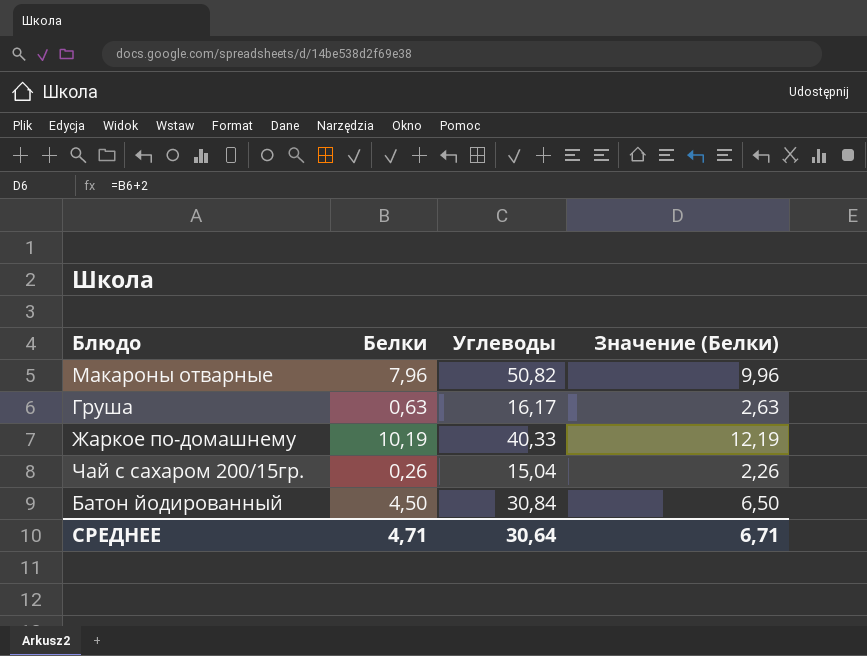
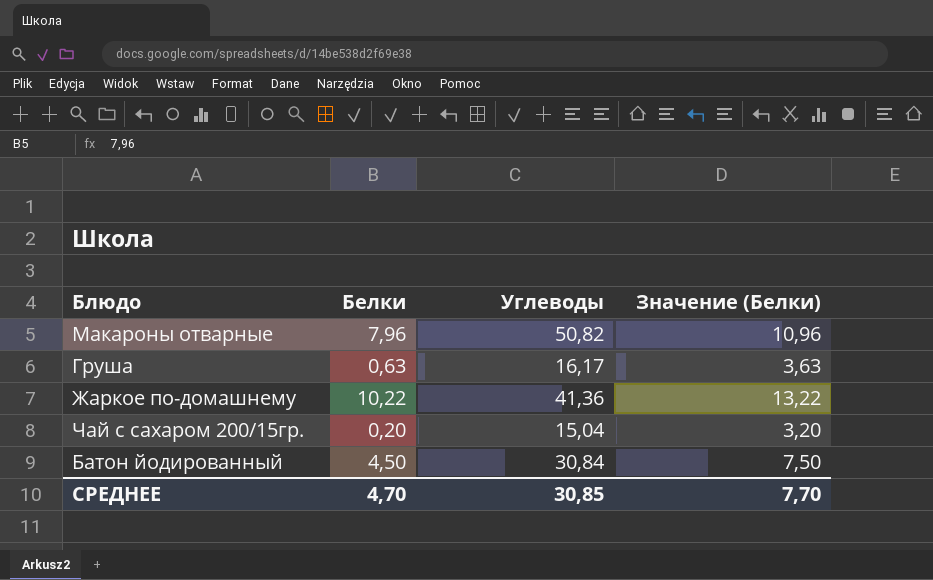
column Значение (Белки) | formula: [Белки] + 2 -> [Белки] + 3
Жаркое по-домашнему | Белки: 10,19 -> 10,22
Жаркое по-домашнему | Углеводы: 40,33 -> 41,36
Чай с сахаром 200/15гр. | Белки: 0,26 -> 0,20
СРЕДНЕЕ | Белки: 4,71 -> 4,70
СРЕДНЕЕ | Углеводы: 30,64 -> 30,85
СРЕДНЕЕ | Значение (Белки): 6,71 -> 7,70

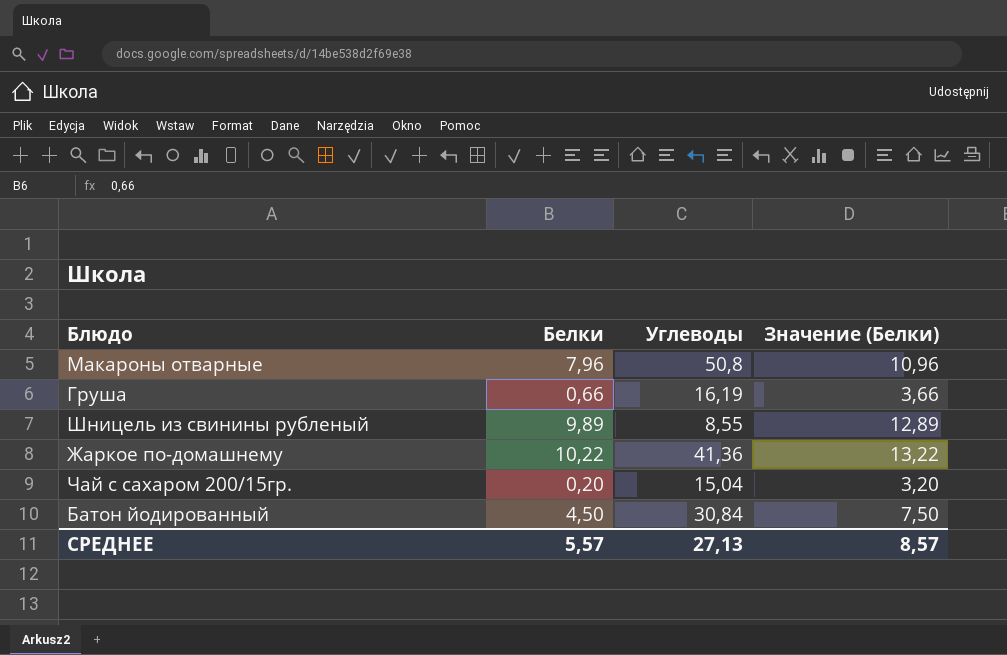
Макароны отварные | Углеводы: 50,82 -> 50,8
Груша | Белки: 0,63 -> 0,66
Груша | Углеводы: 16,17 -> 16,19
Груша | Значение (Белки): 3,63 -> 3,66
row Шницель из свинины рубленый: none -> 9,89 | 8,55 | 12,89
СРЕДНЕЕ | Белки: 4,70 -> 5,57
СРЕДНЕЕ | Углеводы: 30,85 -> 27,13
СРЕДНЕЕ | Значение (Белки): 7,70 -> 8,57

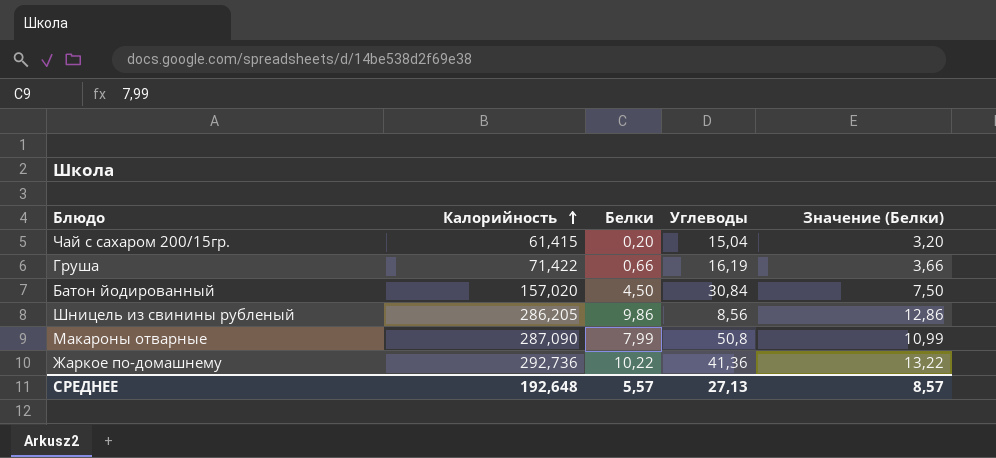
row order: none -> Калорийность ascending
column Калорийность | position: none -> 2
Шницель из свинины рубленый | Белки: 9,89 -> 9,86
Шницель из свинины рубленый | Углеводы: 8,55 -> 8,56
Шницель из свинины рубленый | Значение (Белки): 12,89 -> 12,86
Макароны отварные | Белки: 7,96 -> 7,99
Макароны отварные | Значение (Белки): 10,96 -> 10,99

